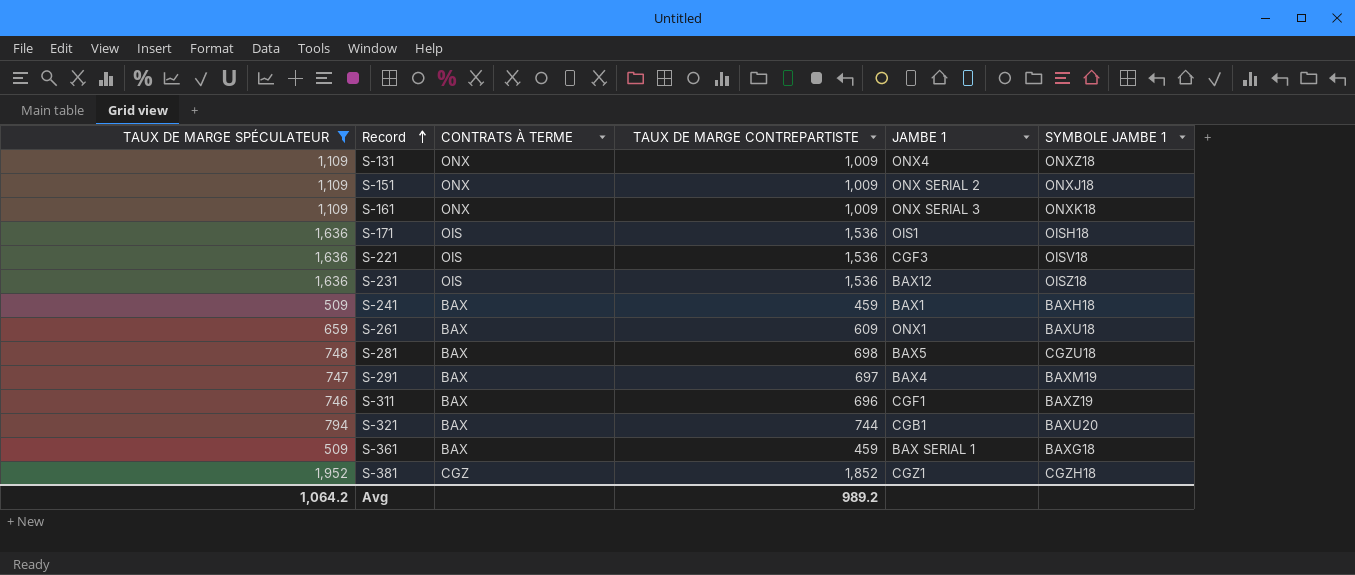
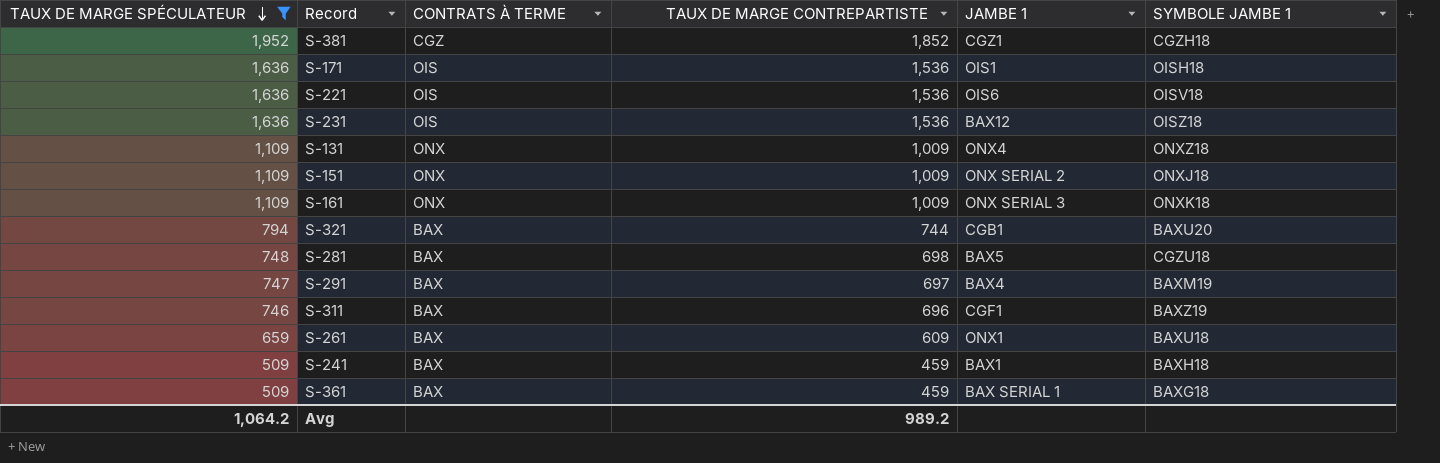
row order: Record ascending -> TAUX DE MARGE SPÉCULATEUR descending
S-221 | JAMBE 1: CGF3 -> OIS6

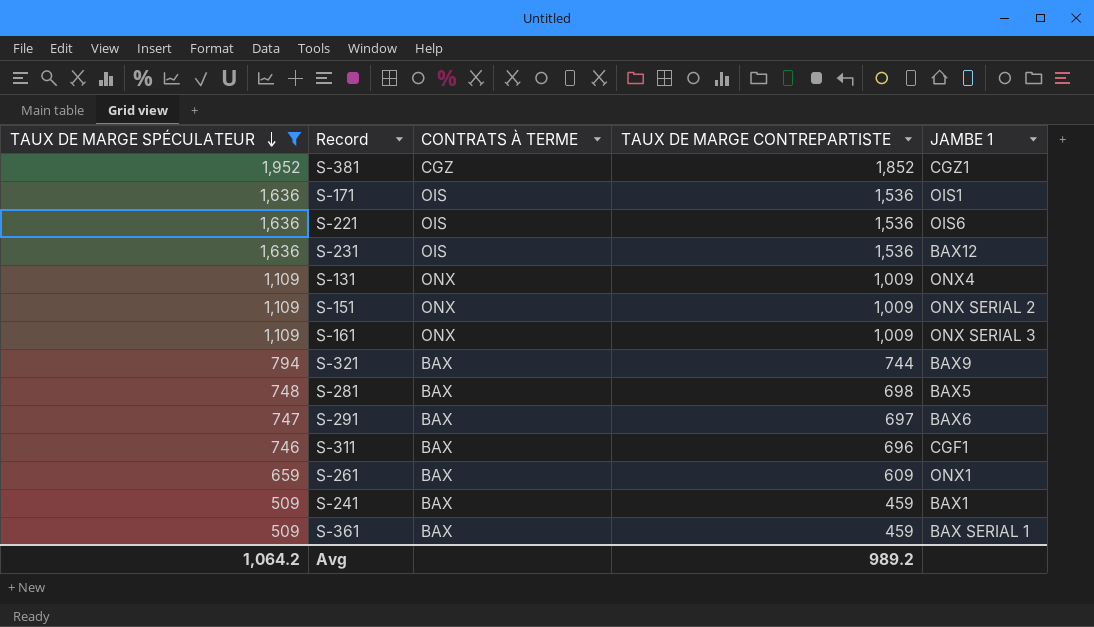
column SYMBOLE JAMBE 1 | position: 6 -> none
S-321 | JAMBE 1: CGB1 -> BAX9
S-291 | JAMBE 1: BAX4 -> BAX6

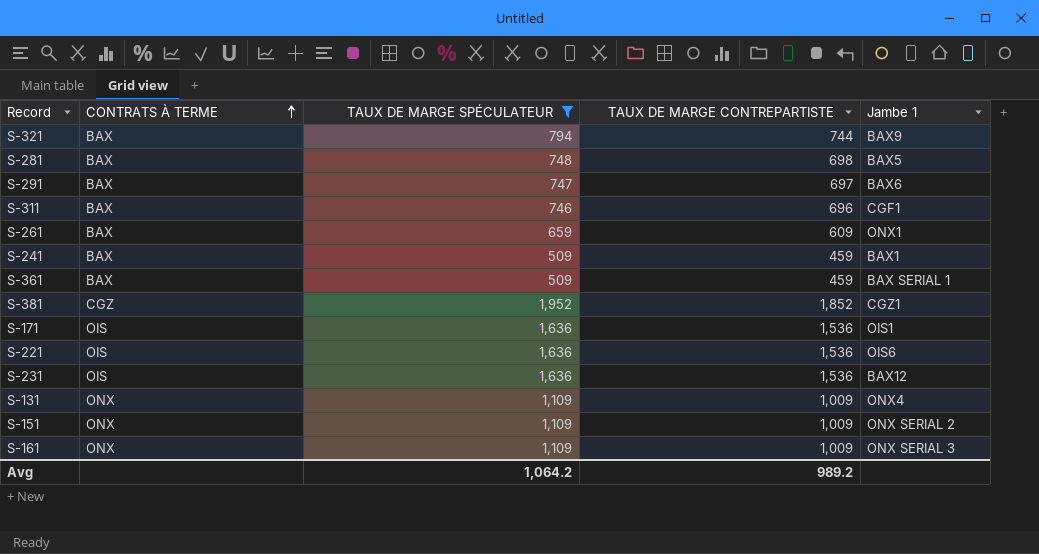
row order: TAUX DE MARGE SPÉCULATEUR descending -> CONTRATS À TERME ascending
column TAUX DE MARGE SPÉCULATEUR | position: 1 -> 3
column name: JAMBE 1 -> Jambe 1

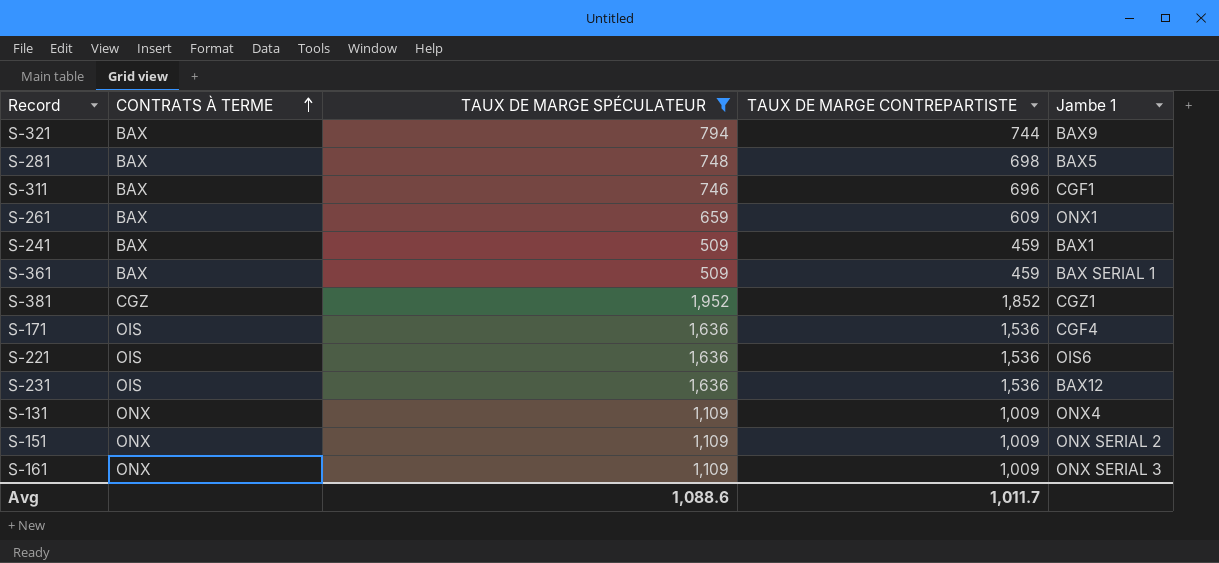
row S-291: BAX | 747 | 697 | BAX6 -> none
S-171 | Jambe 1: OIS1 -> CGF4
Avg | TAUX DE MARGE SPÉCULATEUR: 1,064.2 -> 1,088.6
Avg | TAUX DE MARGE CONTREPARTISTE: 989.2 -> 1,011.7

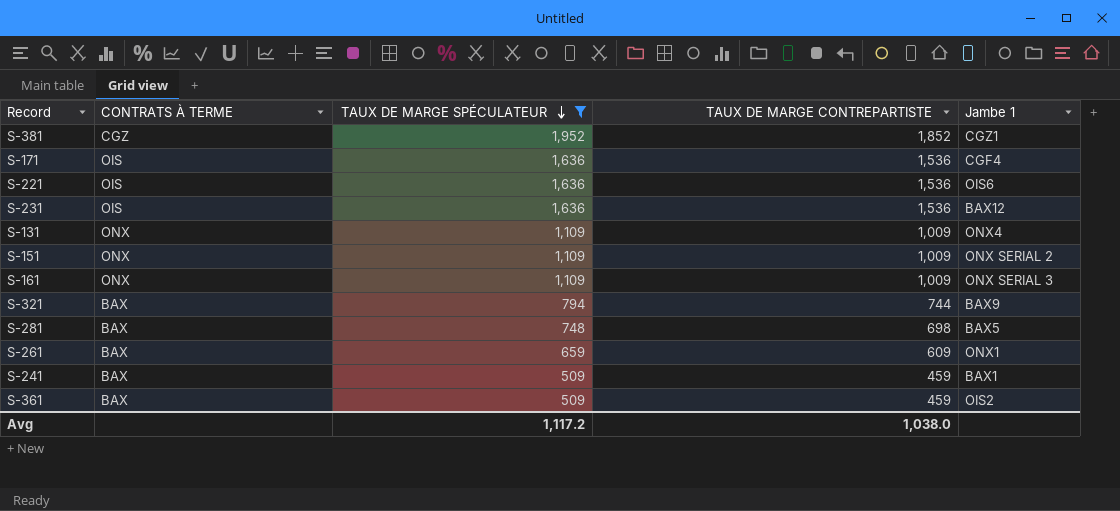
row order: CONTRATS À TERME ascending -> TAUX DE MARGE SPÉCULATEUR descending
row S-311: BAX | 746 | 696 | CGF1 -> none
S-361 | Jambe 1: BAX SERIAL 1 -> OIS2
Avg | TAUX DE MARGE SPÉCULATEUR: 1,088.6 -> 1,117.2
Avg | TAUX DE MARGE CONTREPARTISTE: 1,011.7 -> 1,038.0

